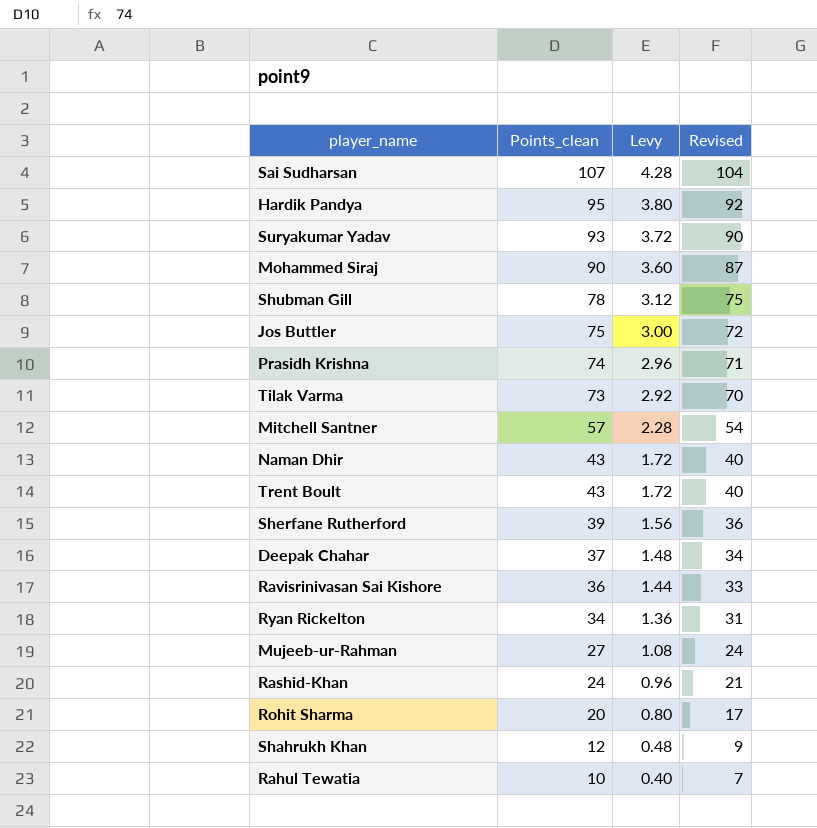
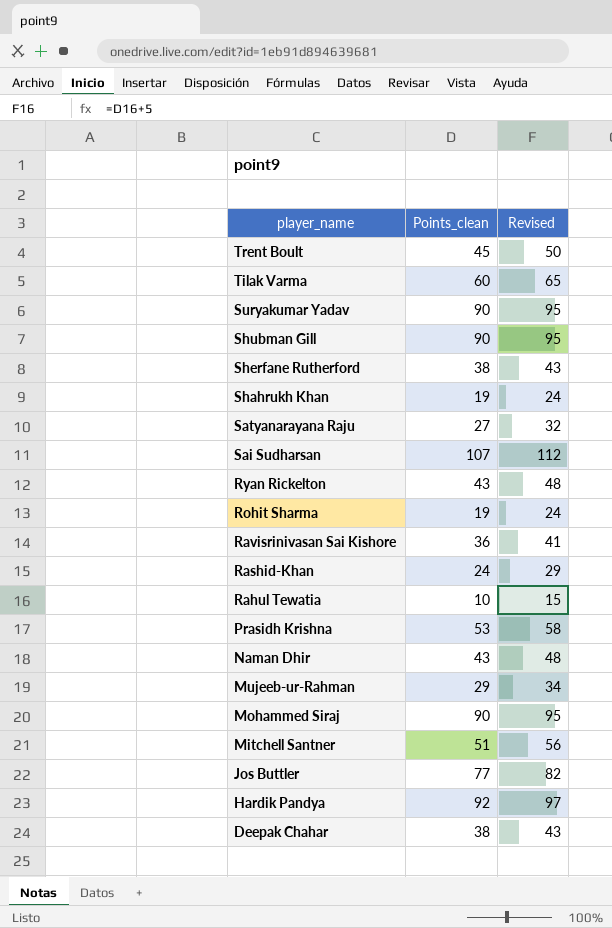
row order: Points_clean descending -> player_name descending
column Levy | formula: [Points_clean] * 0.04 -> none
column Revised | formula: [Points_clean] - 3 -> [Points_clean] + 5
Trent Boult | Points_clean: 43 -> 45
Tilak Varma | Points_clean: 73 -> 60
Suryakumar Yadav | Points_clean: 93 -> 90
Shubman Gill | Points_clean: 78 -> 90
Sherfane Rutherford | Points_clean: 39 -> 38
Shahrukh Khan | Points_clean: 12 -> 19
row Satyanarayana Raju: none -> 27 | 32
Ryan Rickelton | Points_clean: 34 -> 43
Rohit Sharma | Points_clean: 20 -> 19
Prasidh Krishna | Points_clean: 74 -> 53
Mujeeb-ur-Rahman | Points_clean: 27 -> 29
Mitchell Santner | Points_clean: 57 -> 51
Jos Buttler | Points_clean: 75 -> 77
Hardik Pandya | Points_clean: 95 -> 92
Deepak Chahar | Points_clean: 37 -> 38

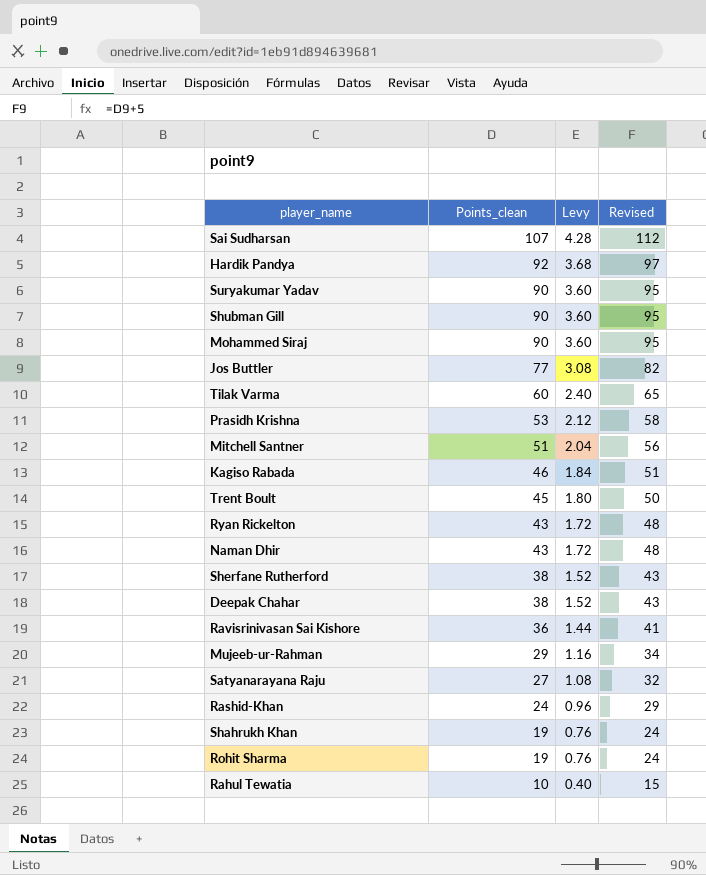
row order: player_name descending -> Points_clean descending
column Levy | formula: none -> [Points_clean] * 0.04
row Kagiso Rabada: none -> 46 | 1.84 | 51

